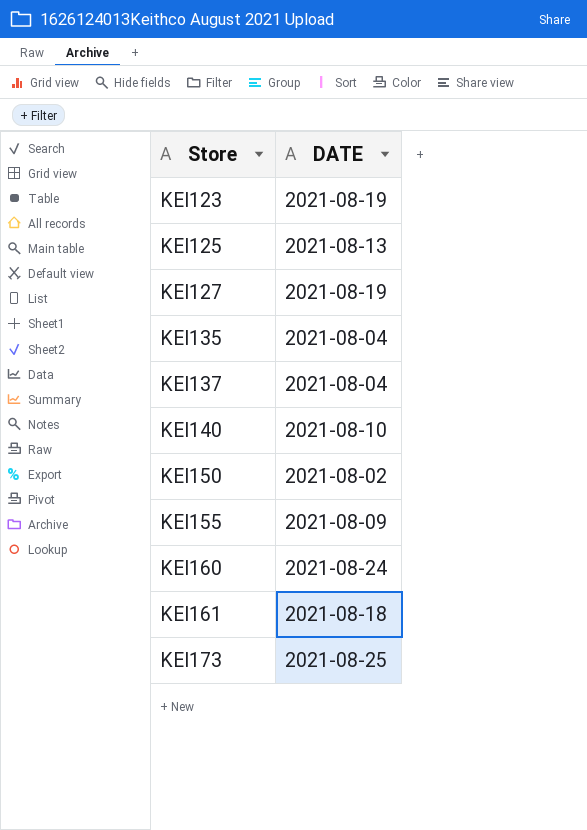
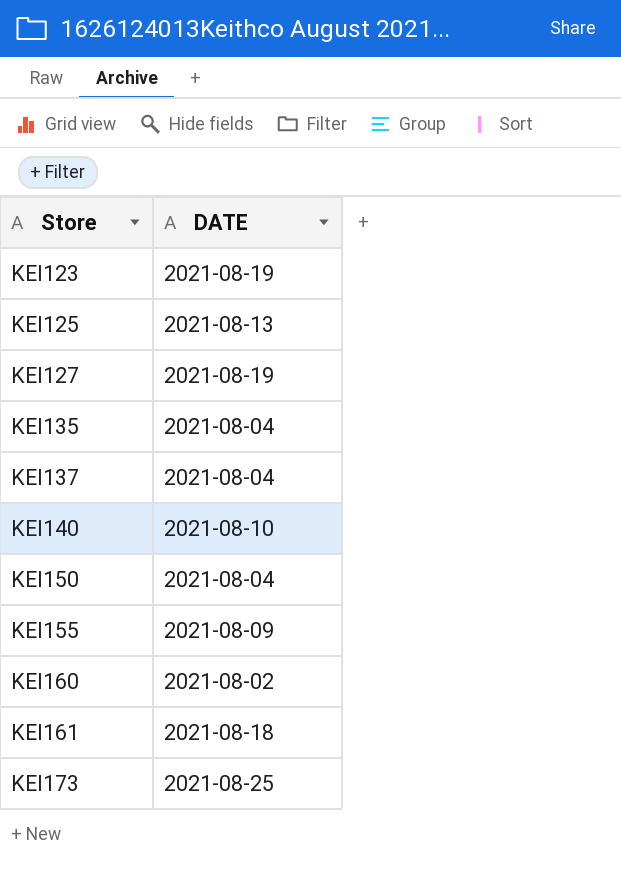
KEI150 | DATE: 2021-08-02 -> 2021-08-04
KEI160 | DATE: 2021-08-24 -> 2021-08-02

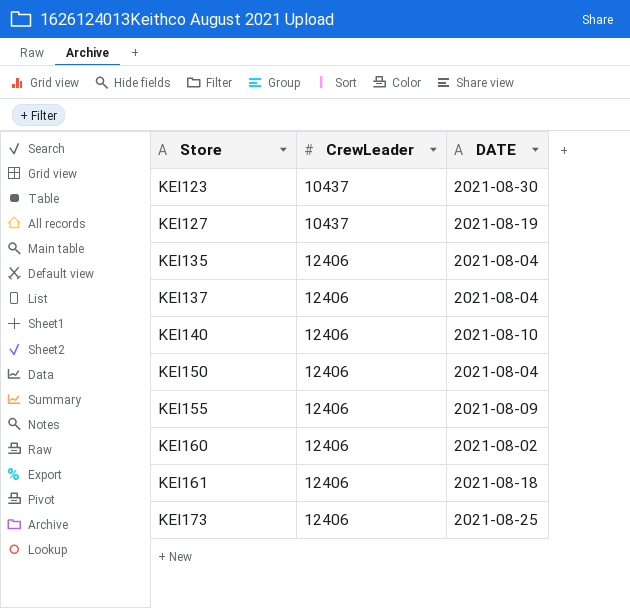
column CrewLeader | position: none -> 2
row KEI125: 2021-08-13 -> none
KEI123 | DATE: 2021-08-19 -> 2021-08-30

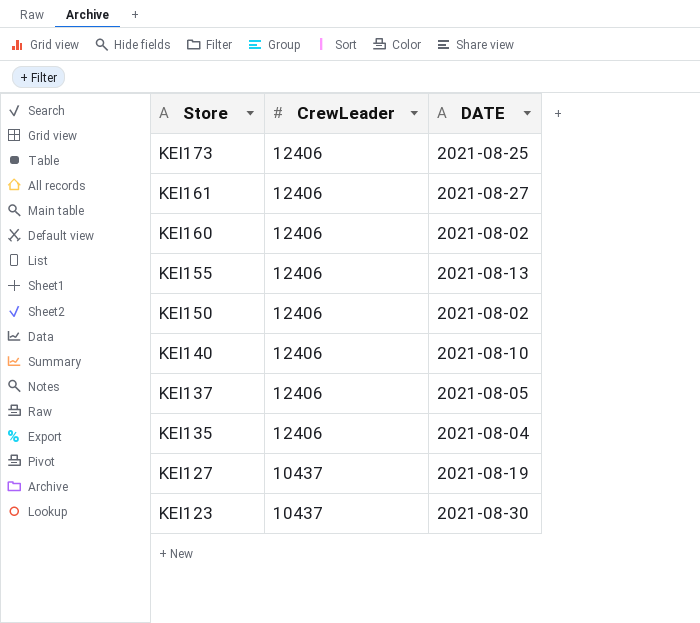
row order: Store ascending -> Store descending
KEI161 | DATE: 2021-08-18 -> 2021-08-27
KEI155 | DATE: 2021-08-09 -> 2021-08-13
KEI150 | DATE: 2021-08-04 -> 2021-08-02
KEI137 | DATE: 2021-08-04 -> 2021-08-05

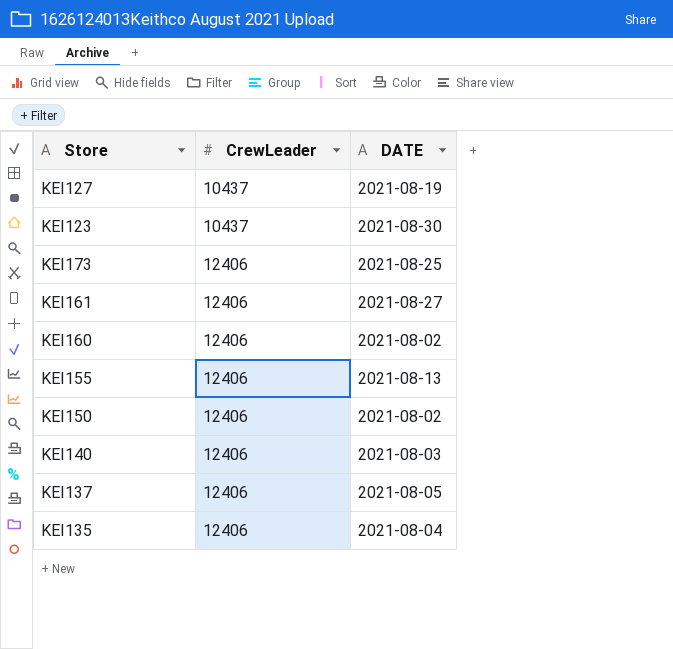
row order: Store descending -> CrewLeader ascending
KEI140 | DATE: 2021-08-10 -> 2021-08-03

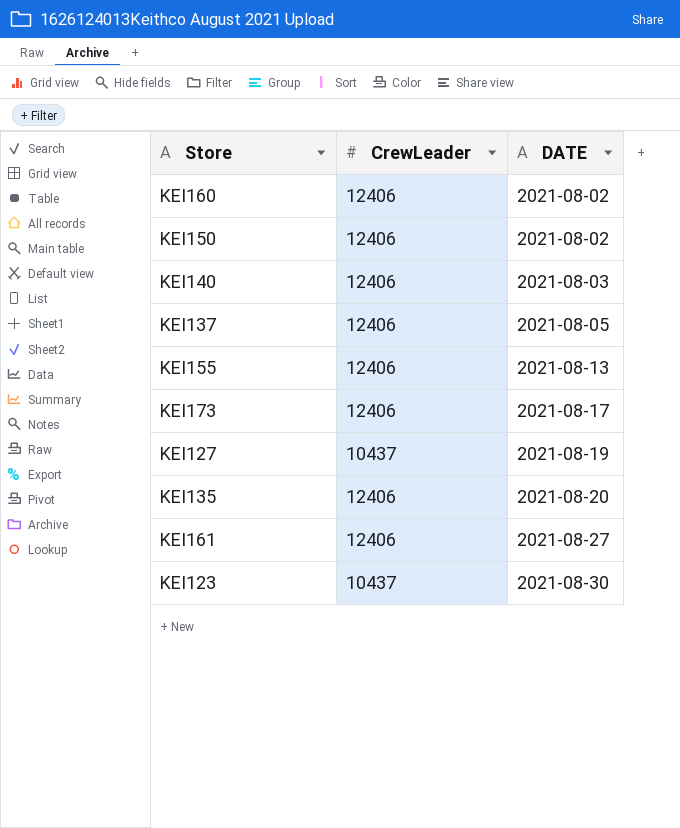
row order: CrewLeader ascending -> DATE ascending
KEI173 | DATE: 2021-08-25 -> 2021-08-17
KEI135 | DATE: 2021-08-04 -> 2021-08-20

